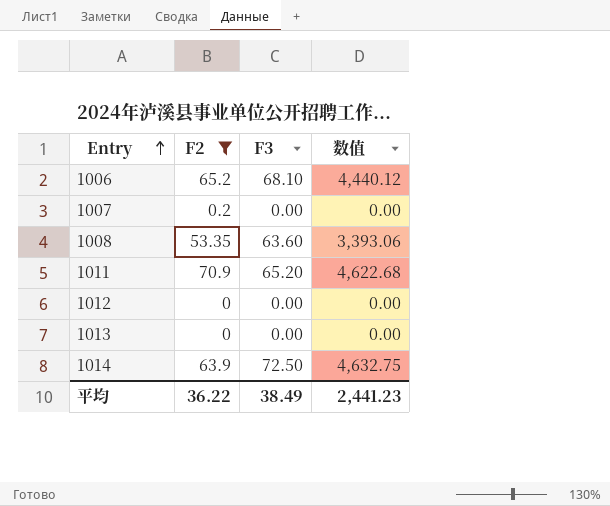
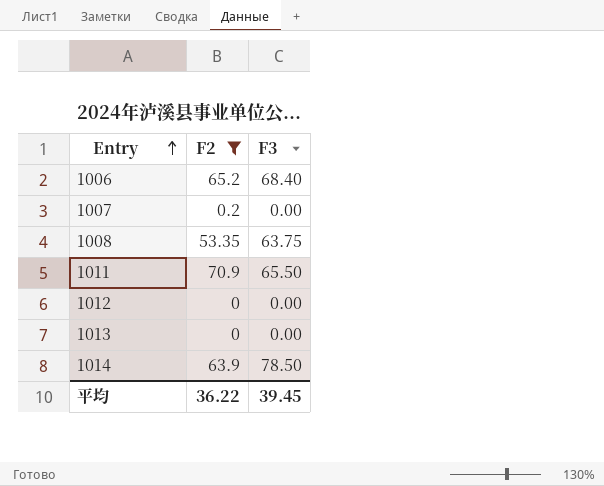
column 数值 | formula: [F2] * [F3] -> none
1006 | F3: 68.10 -> 68.40
1008 | F3: 63.60 -> 63.75
1011 | F3: 65.20 -> 65.50
1014 | F3: 72.50 -> 78.50
平均 | F3: 38.49 -> 39.45

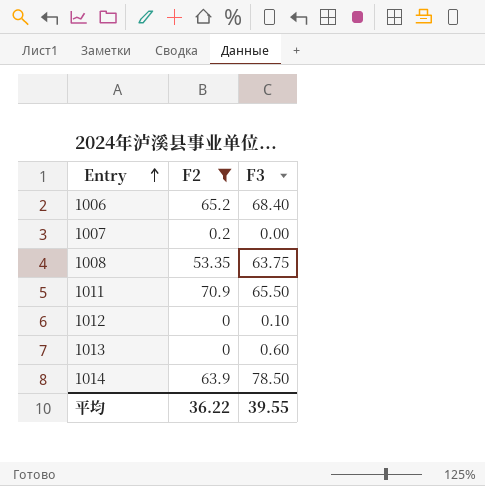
1012 | F3: 0.00 -> 0.10
1013 | F3: 0.00 -> 0.60
平均 | F3: 39.45 -> 39.55

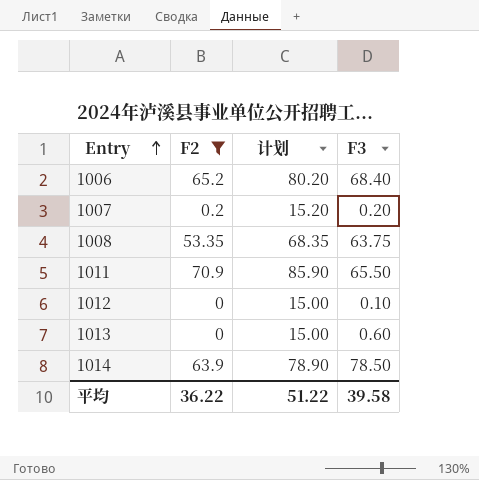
column 计划 | formula: none -> [F2] + 15
1007 | F3: 0.00 -> 0.20
平均 | F3: 39.55 -> 39.58

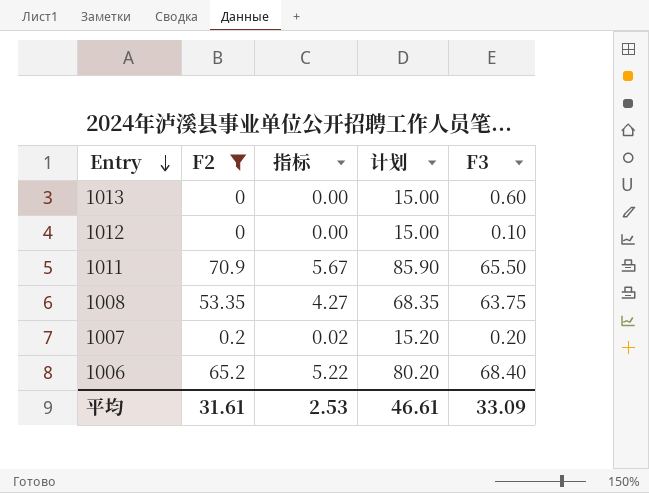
row order: Entry ascending -> Entry descending
column 指标 | formula: none -> [F2] * 0.08
row 1014: 63.9 | 78.90 | 78.50 -> none
平均 | F2: 36.22 -> 31.61
平均 | 计划: 51.22 -> 46.61
平均 | F3: 39.58 -> 33.09

